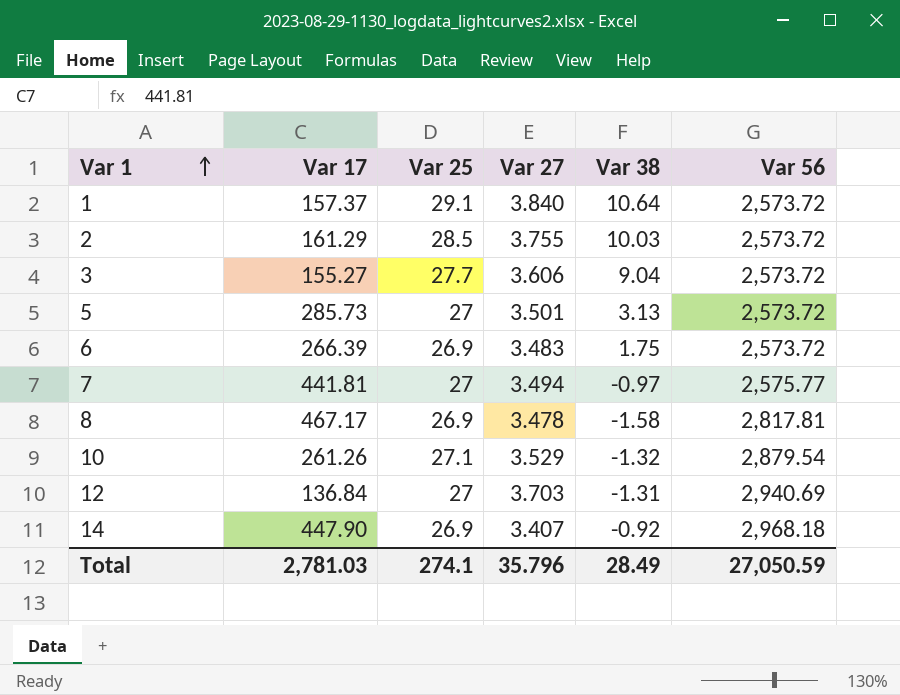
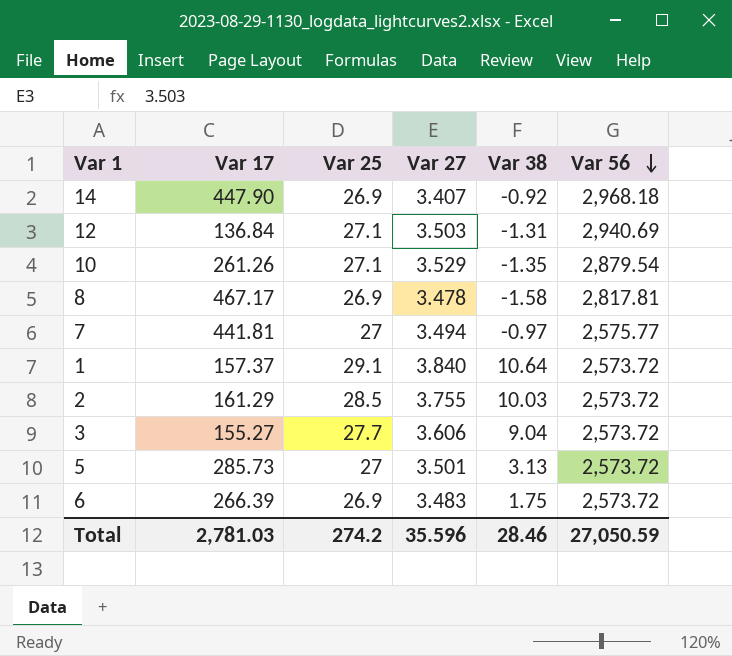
row order: Var 1 ascending -> Var 56 descending
12 | Var 25: 27 -> 27.1
12 | Var 27: 3.703 -> 3.503
10 | Var 38: -1.32 -> -1.35
Total | Var 25: 274.1 -> 274.2
Total | Var 27: 35.796 -> 35.596
Total | Var 38: 28.49 -> 28.46

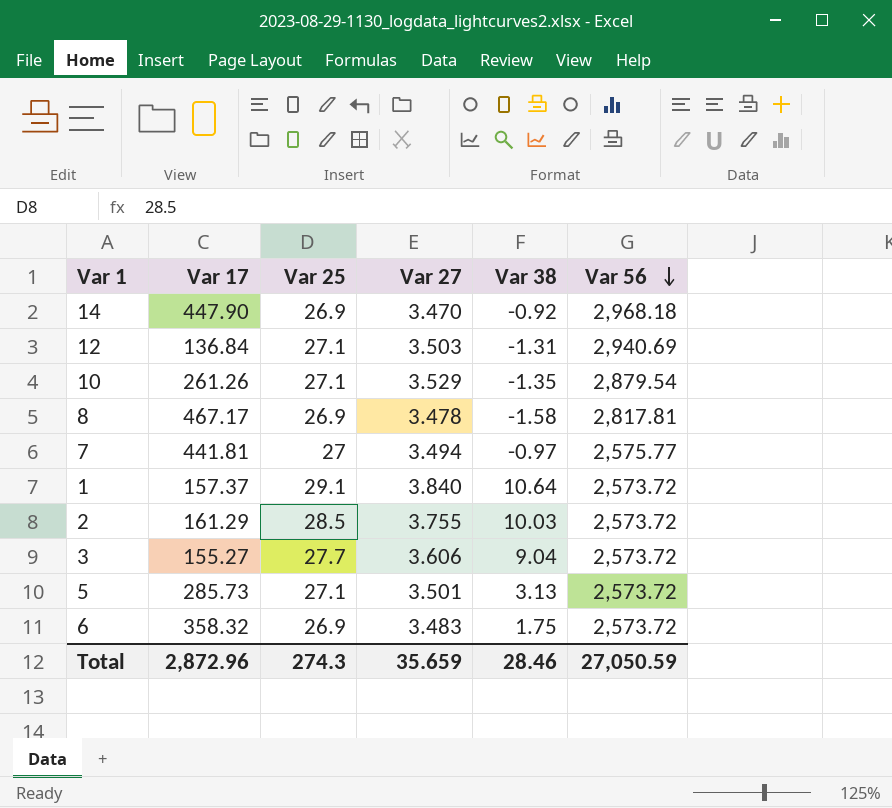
14 | Var 27: 3.407 -> 3.470
5 | Var 25: 27 -> 27.1
6 | Var 17: 266.39 -> 358.32
Total | Var 17: 2,781.03 -> 2,872.96
Total | Var 25: 274.2 -> 274.3
Total | Var 27: 35.596 -> 35.659

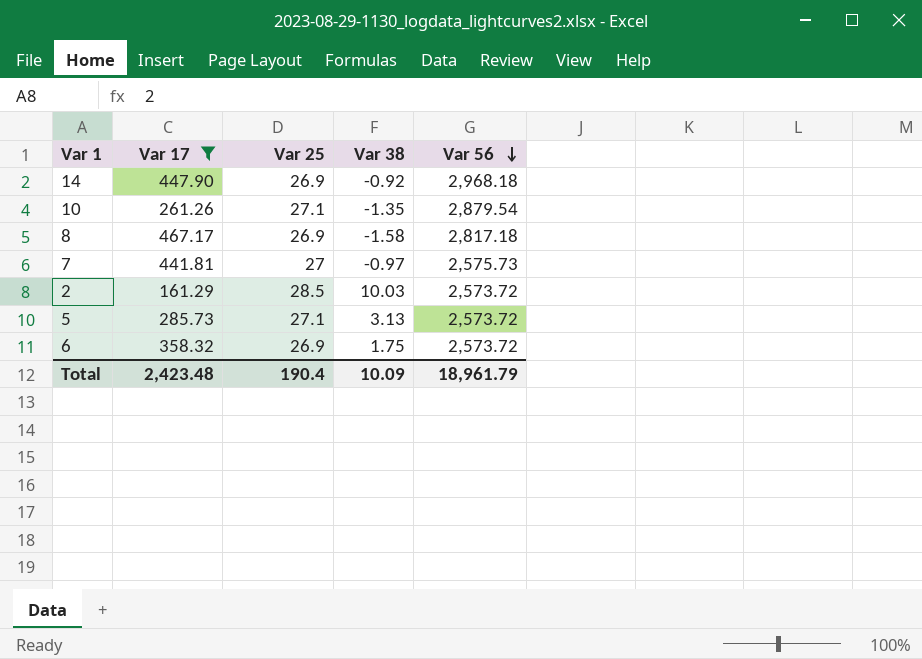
filter: none -> Var 17 >= 161.29
column Var 27 | position: 4 -> none
8 | Var 56: 2,817.81 -> 2,817.18
7 | Var 56: 2,575.77 -> 2,575.73
Total | Var 17: 2,872.96 -> 2,423.48
Total | Var 25: 274.3 -> 190.4
Total | Var 38: 28.46 -> 10.09
Total | Var 56: 27,050.59 -> 18,961.79

